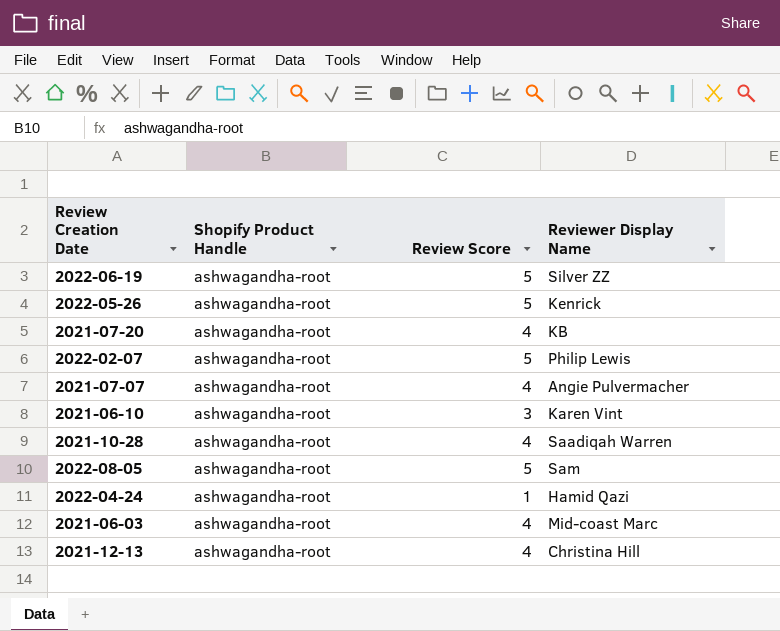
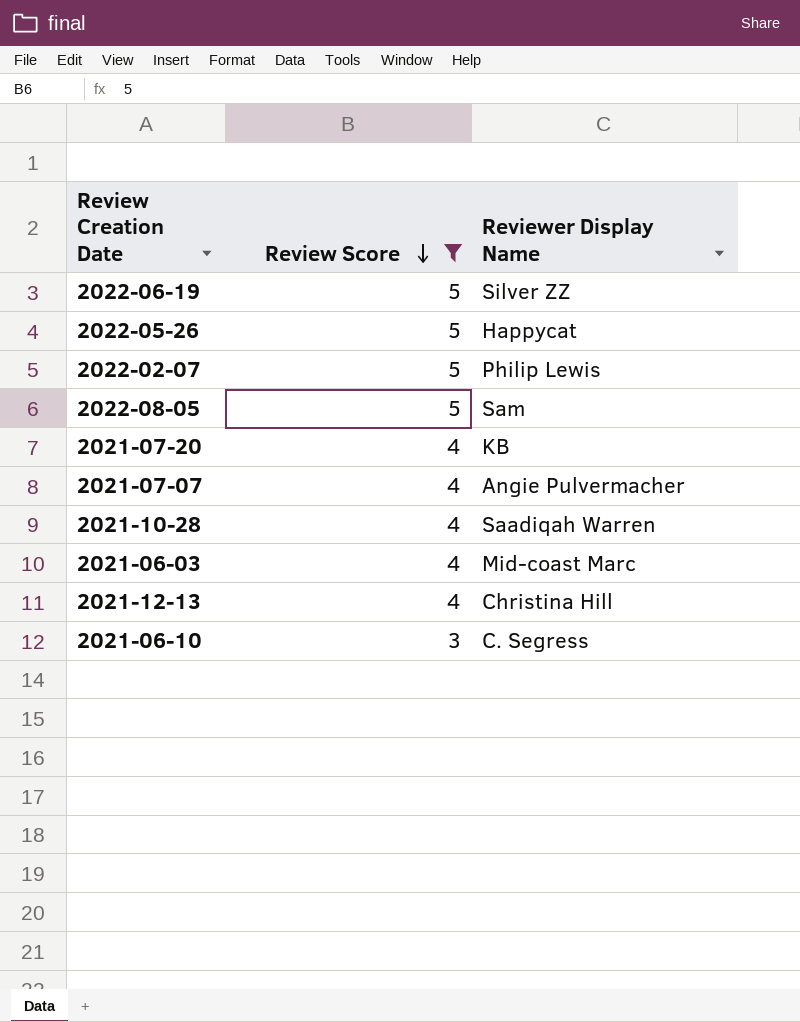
filter: none -> Review Score != 1
row order: none -> Review Score descending
column Shopify Product Handle | position: 2 -> none
2022-05-26 | Reviewer Display Name: Kenrick -> Happycat
2021-06-10 | Reviewer Display Name: Karen Vint -> C. Segress

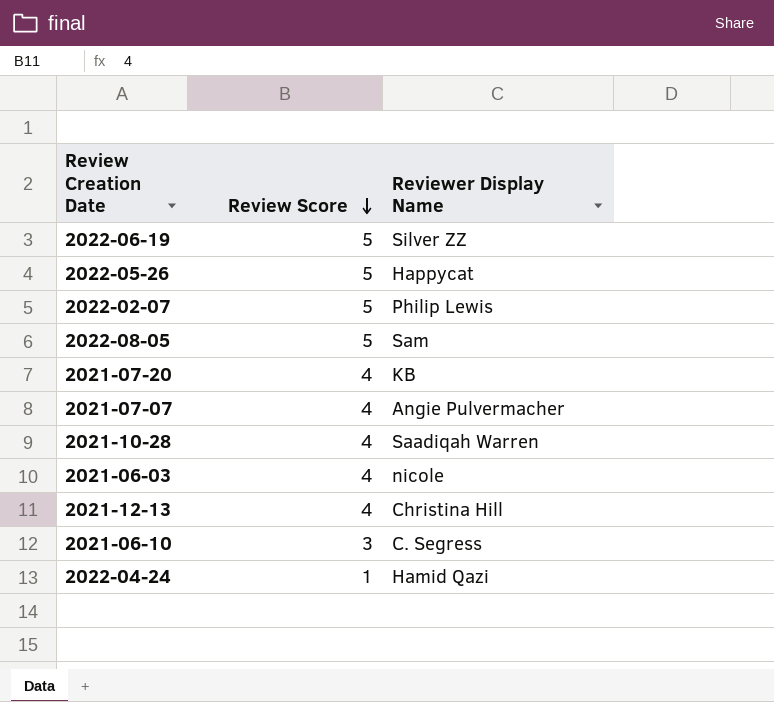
filter: Review Score != 1 -> none
2021-06-03 | Reviewer Display Name: Mid-coast Marc -> nicole

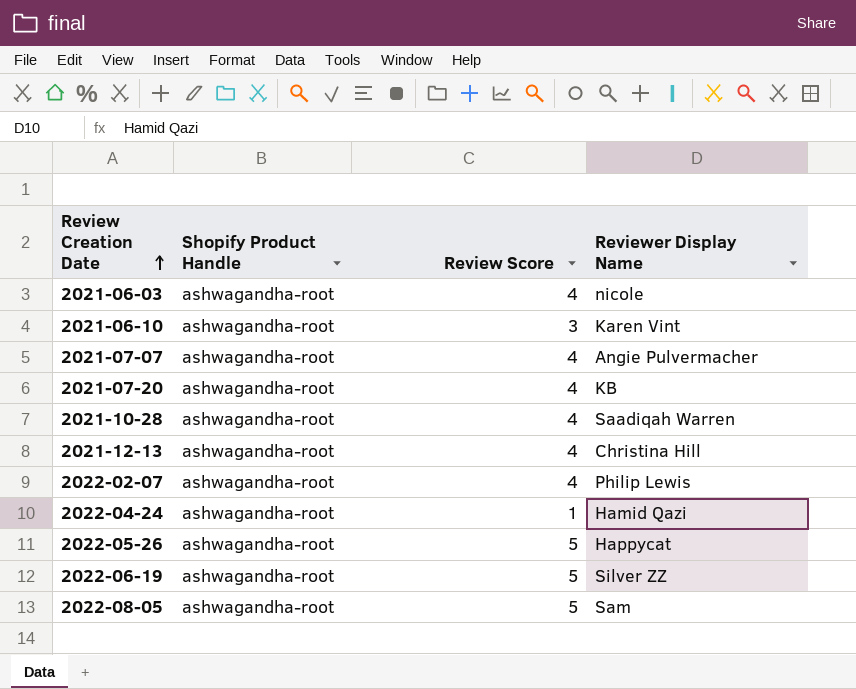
row order: Review Score descending -> Review Creation Date ascending
column Shopify Product Handle | position: none -> 2
2021-06-10 | Reviewer Display Name: C. Segress -> Karen Vint
2022-02-07 | Review Score: 5 -> 4

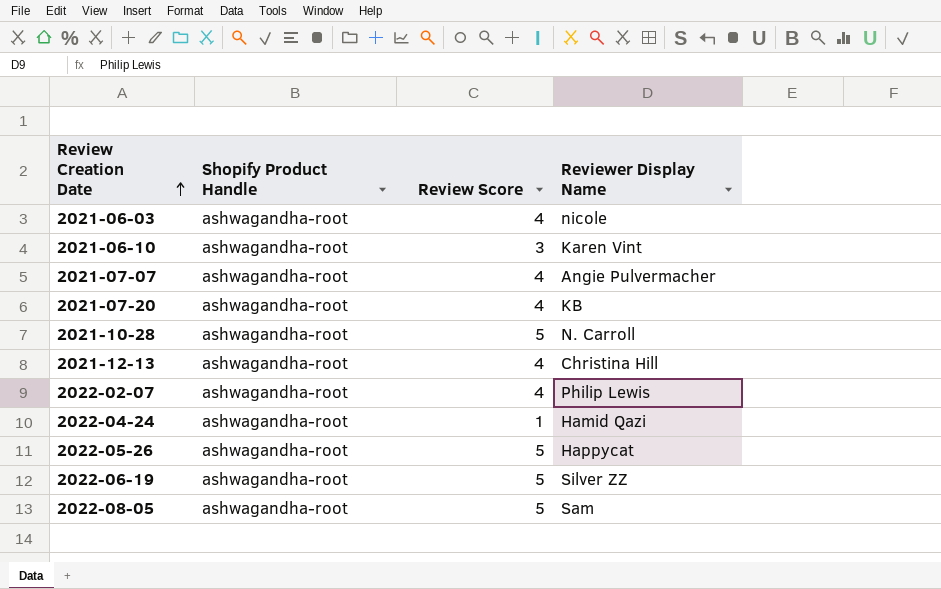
2021-10-28 | Review Score: 4 -> 5
2021-10-28 | Reviewer Display Name: Saadiqah Warren -> N. Carroll

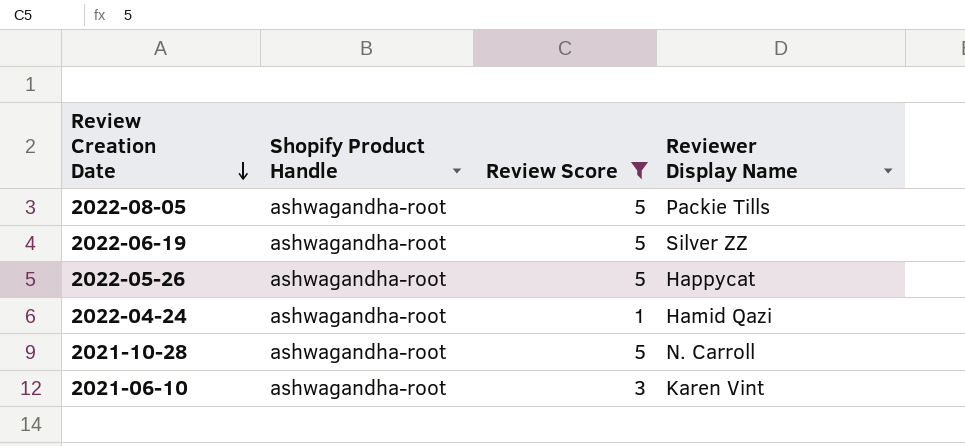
filter: none -> Review Score != 4
row order: Review Creation Date ascending -> Review Creation Date descending
2022-08-05 | Reviewer Display Name: Sam -> Packie Tills

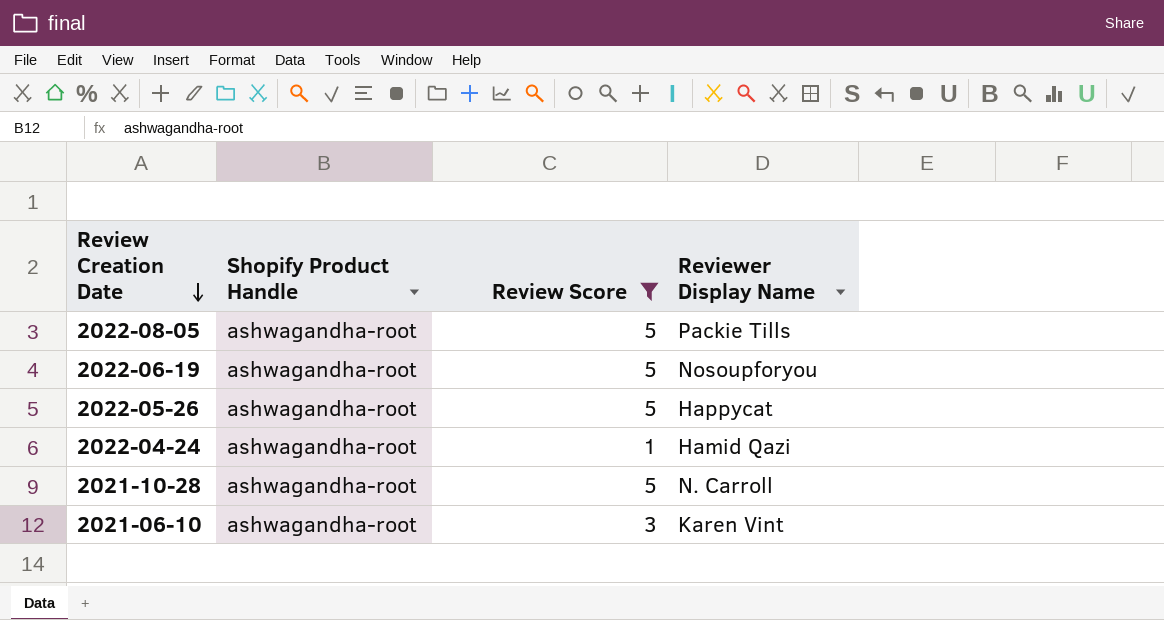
2022-06-19 | Reviewer Display Name: Silver ZZ -> Nosoupforyou

